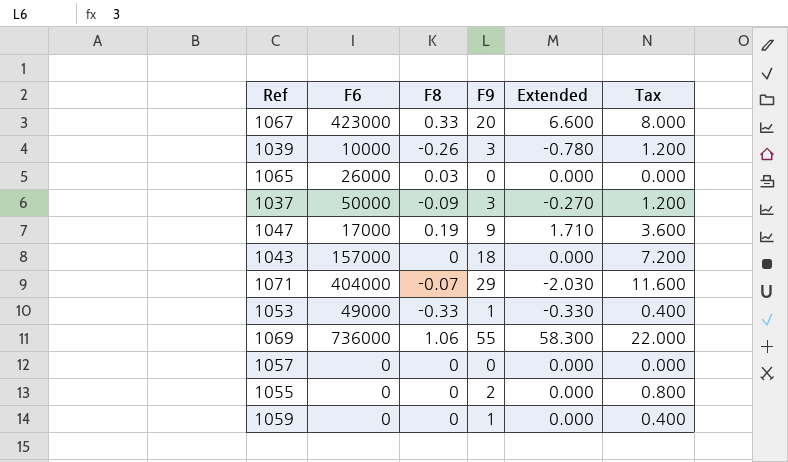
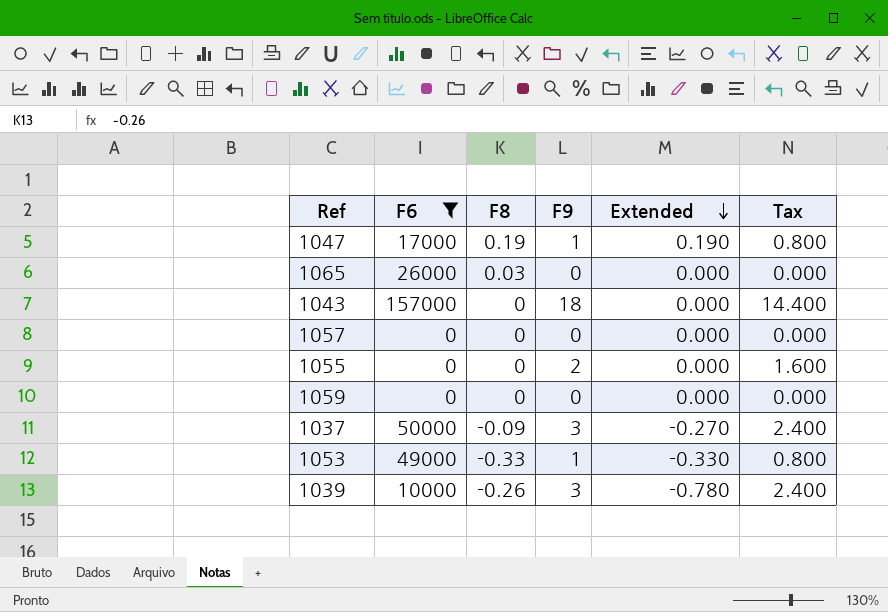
filter: none -> F6 <= 157000
row order: none -> Extended descending
column Tax | formula: [F9] * 0.4 -> [F9] * 0.8
1047 | F9: 9 -> 1
1047 | Extended: 1.710 -> 0.190
1059 | F9: 1 -> 0

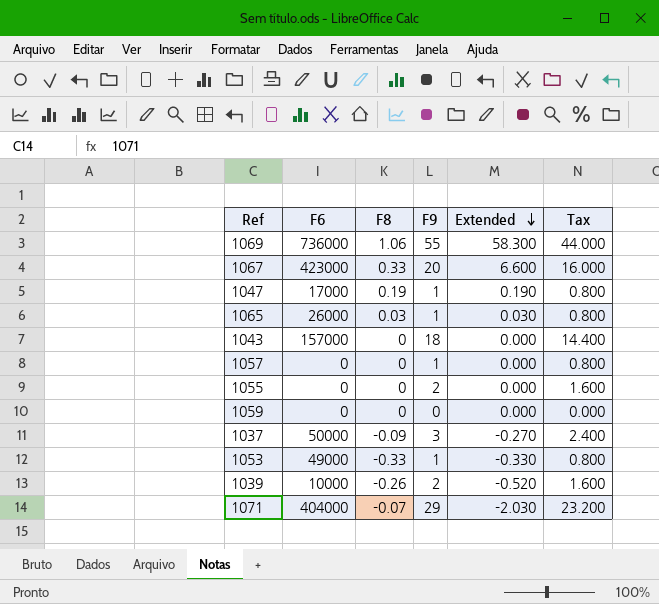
filter: F6 <= 157000 -> none
1065 | F9: 0 -> 1
1065 | Extended: 0.000 -> 0.030
1065 | Tax: 0.000 -> 0.800
1057 | F9: 0 -> 1
1057 | Tax: 0.000 -> 0.800
1039 | F9: 3 -> 2
1039 | Extended: -0.780 -> -0.520
1039 | Tax: 2.400 -> 1.600

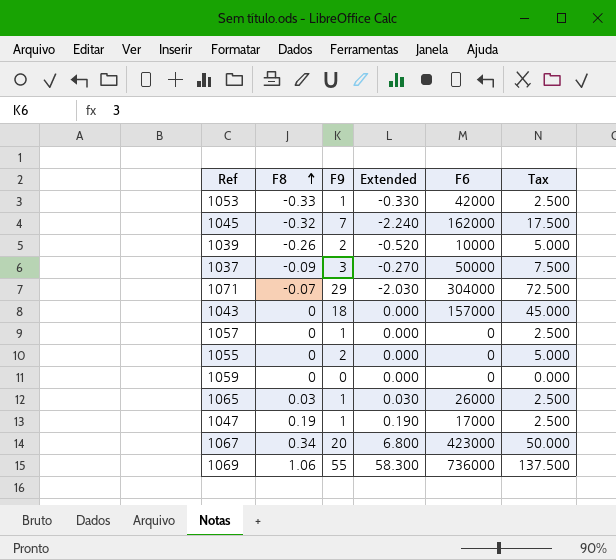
row order: Extended descending -> F8 ascending
column F6 | position: 2 -> 5
column Tax | formula: [F9] * 0.8 -> [F9] * 2.5
1053 | F6: 49000 -> 42000
row 1045: none -> -0.32 | 7 | -2.240 | 162000 | 17.500
1071 | F6: 404000 -> 304000
1067 | F8: 0.33 -> 0.34
1067 | Extended: 6.600 -> 6.800

